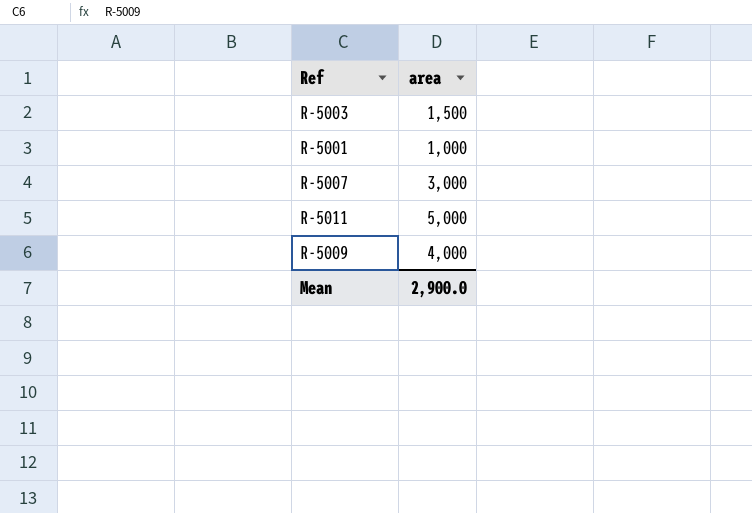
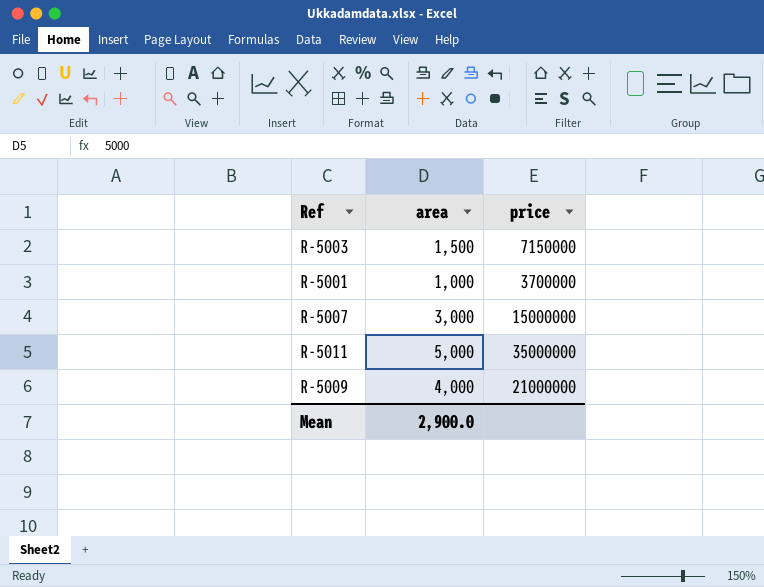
column price | position: none -> 3

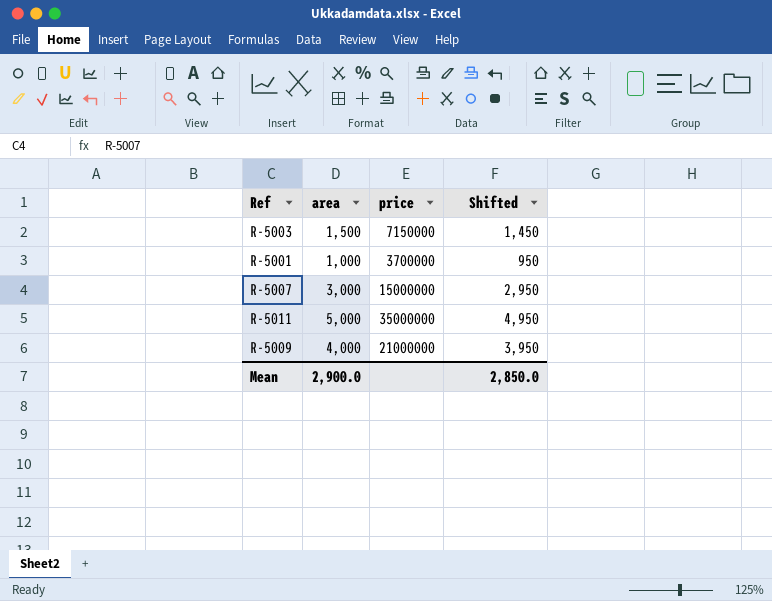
column Shifted | formula: none -> [area] - 50

